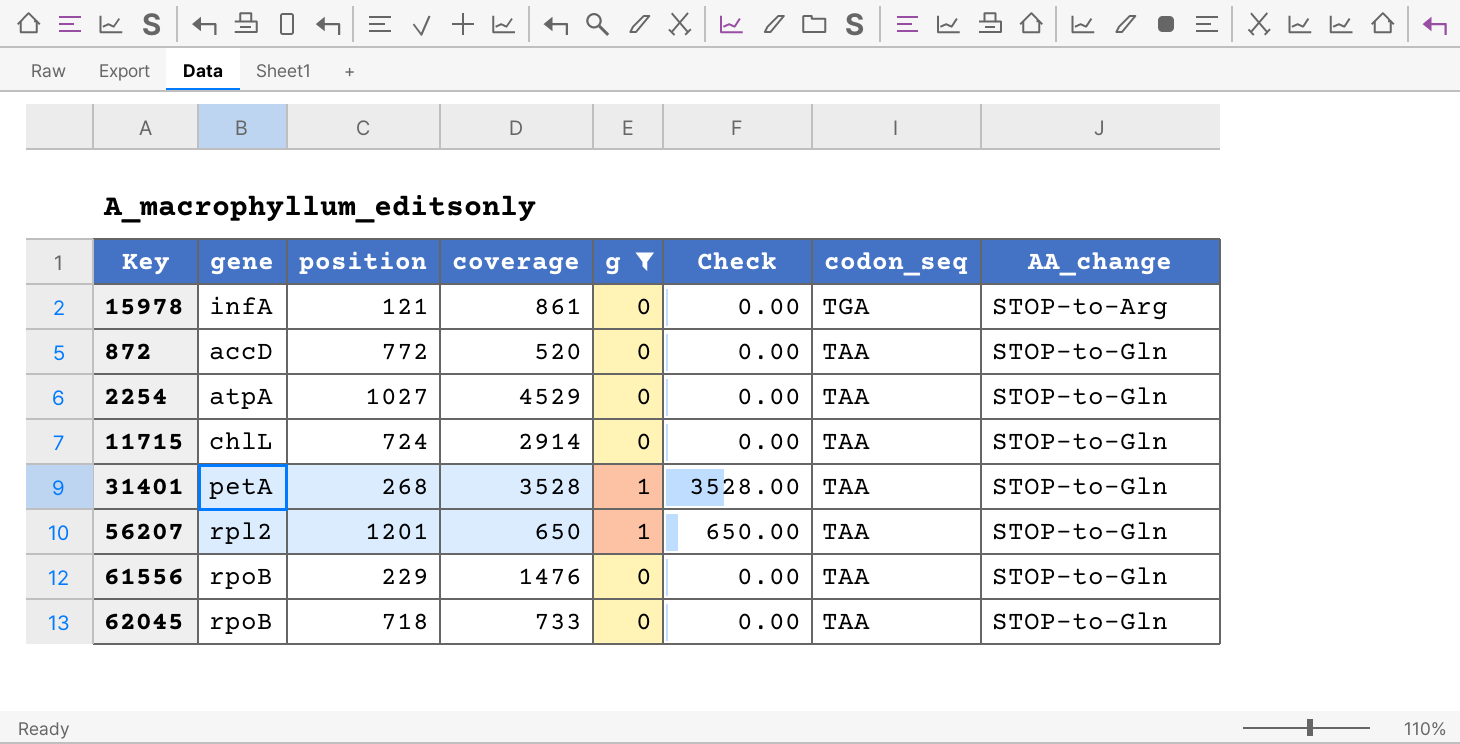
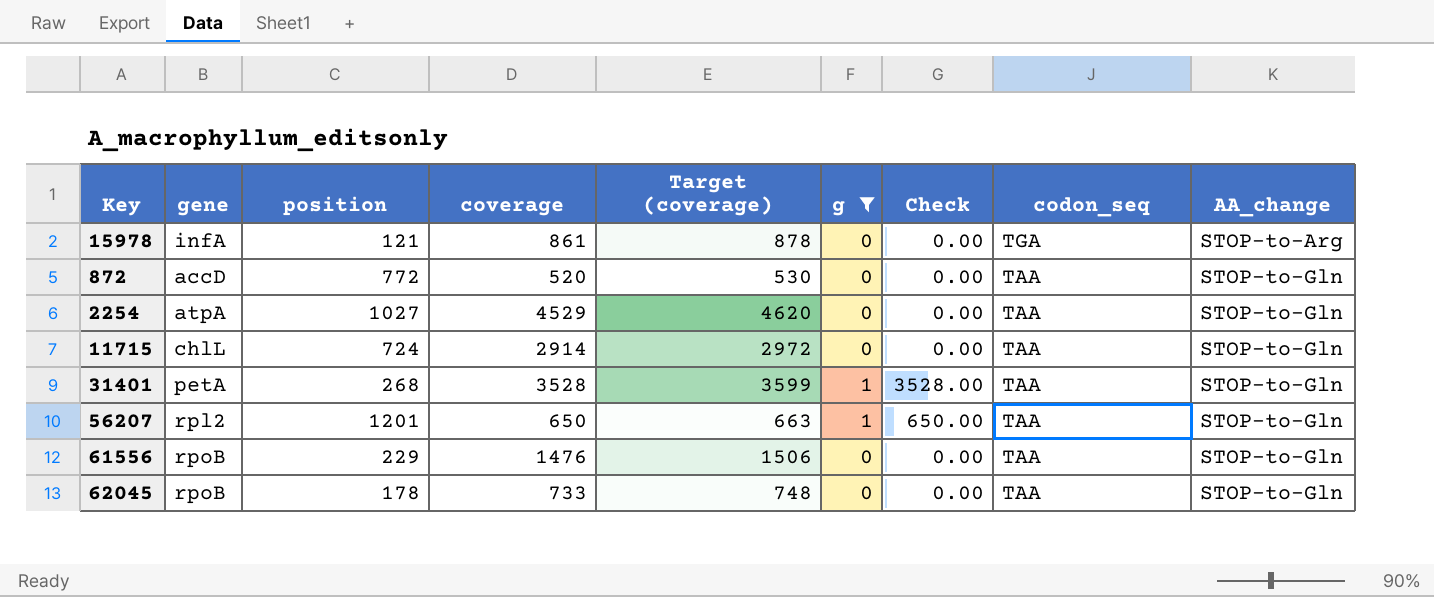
column Target (coverage) | formula: none -> [coverage] * 1.02
62045 | position: 718 -> 178

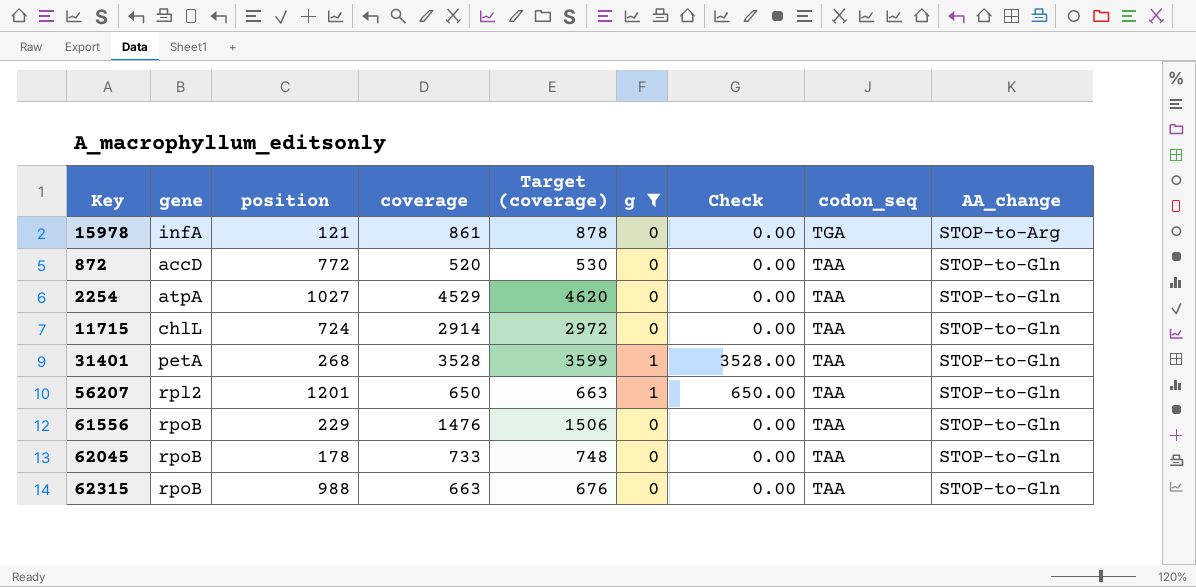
row 62315: none -> rpoB | 988 | 663 | 676 | 0 | 0.00 | TAA | STOP-to-Gln

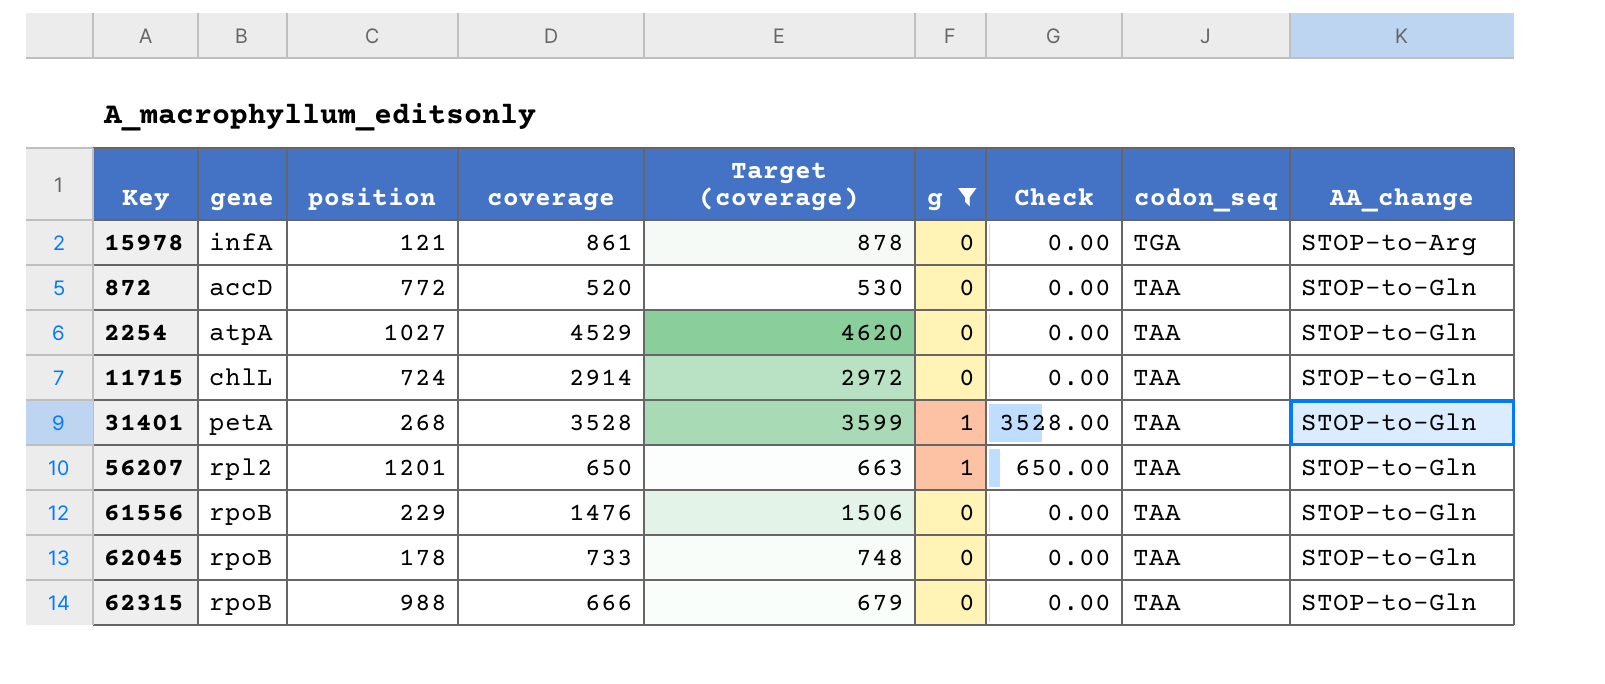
62315 | coverage: 663 -> 666
62315 | Target (coverage): 676 -> 679

